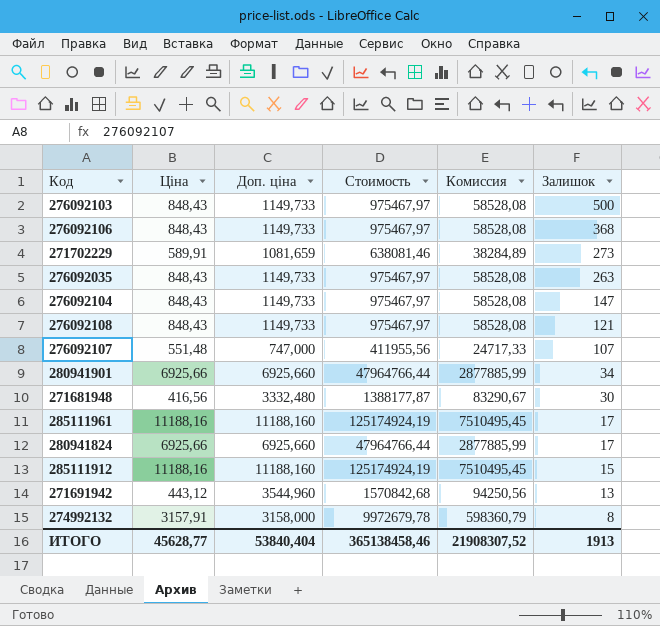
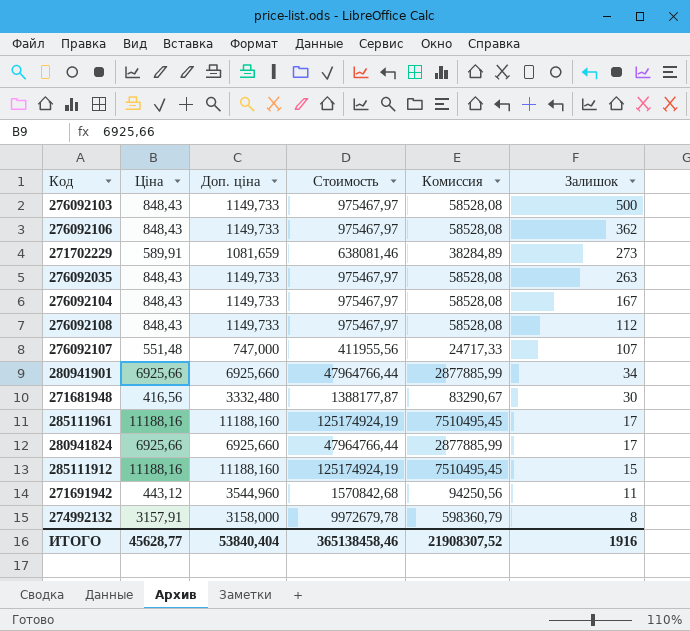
276092106 | Залишок: 368 -> 362
276092104 | Залишок: 147 -> 167
276092108 | Залишок: 121 -> 112
271691942 | Залишок: 13 -> 11
ИТОГО | Залишок: 1913 -> 1916

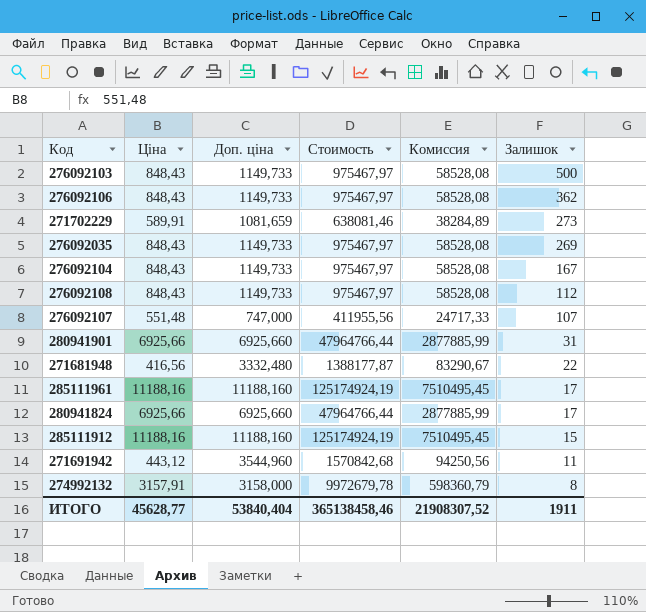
276092035 | Залишок: 263 -> 269
280941901 | Залишок: 34 -> 31
271681948 | Залишок: 30 -> 22
ИТОГО | Залишок: 1916 -> 1911

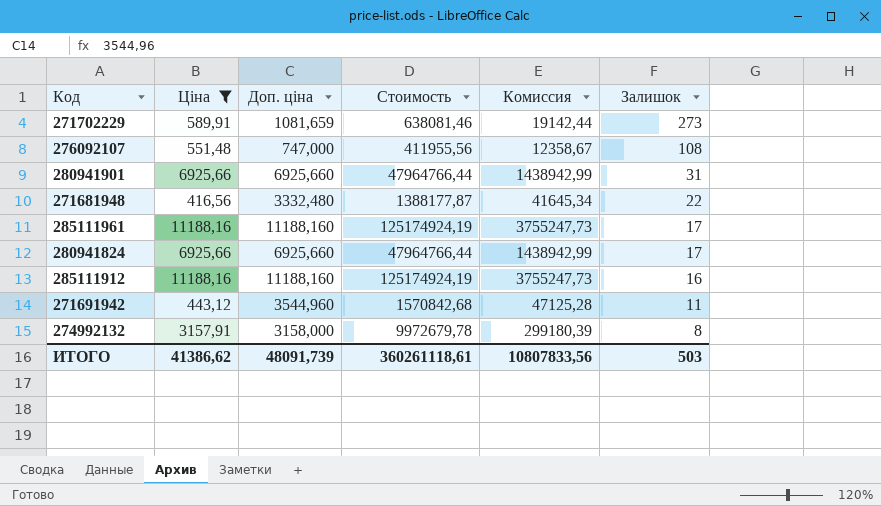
filter: none -> Ціна != 848,43
column Комиссия | formula: [Стоимость] * 0,06 -> [Стоимость] * 0,03
276092107 | Залишок: 107 -> 108
285111912 | Залишок: 15 -> 16
ИТОГО | Ціна: 45628,77 -> 41386,62
ИТОГО | Доп. ціна: 53840,404 -> 48091,739
ИТОГО | Стоимость: 365138458,46 -> 360261118,61
ИТОГО | Комиссия: 21908307,52 -> 10807833,56
ИТОГО | Залишок: 1911 -> 503

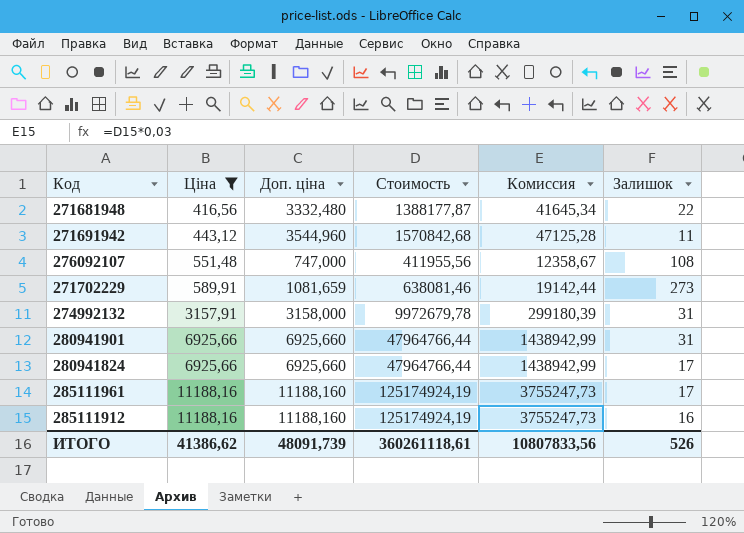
row order: Залишок descending -> Ціна ascending
274992132 | Залишок: 8 -> 31
ИТОГО | Залишок: 503 -> 526

